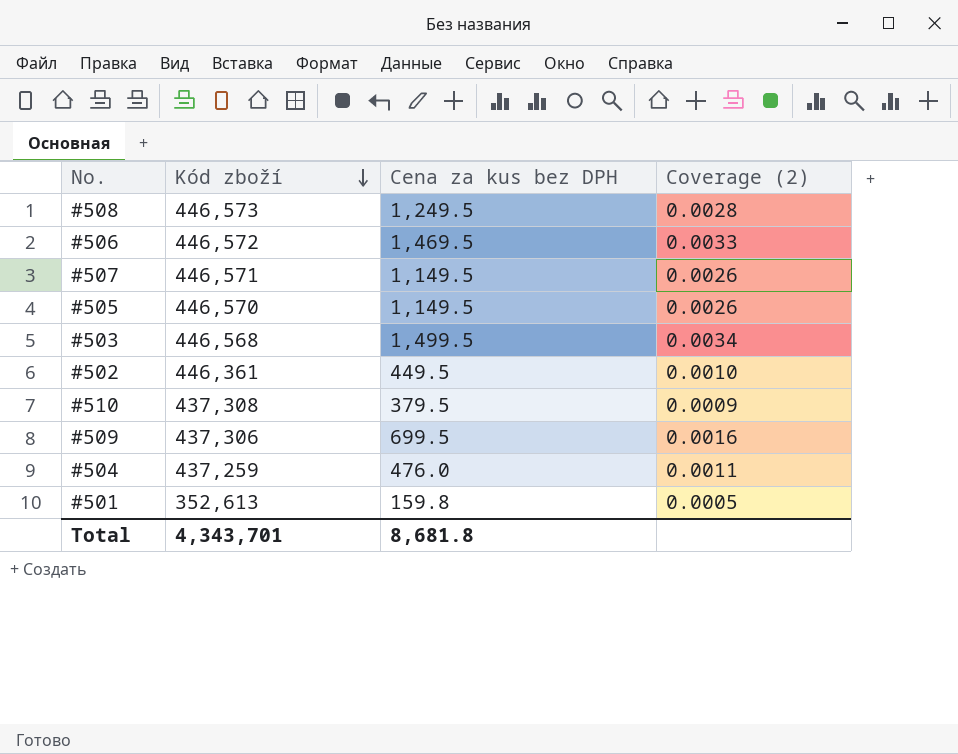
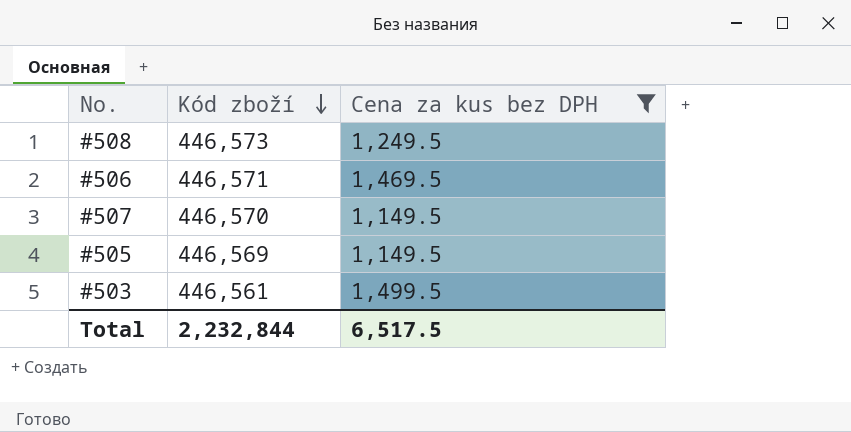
filter: none -> Cena za kus bez DPH >= 1,149.5
column Coverage (2) | formula: [Cena za kus bez DPH] / [Kód zboží] -> none
#506 | Kód zboží: 446,572 -> 446,571
#507 | Kód zboží: 446,571 -> 446,570
#505 | Kód zboží: 446,570 -> 446,569
#503 | Kód zboží: 446,568 -> 446,561
Total | Kód zboží: 4,343,701 -> 2,232,844
Total | Cena za kus bez DPH: 8,681.8 -> 6,517.5

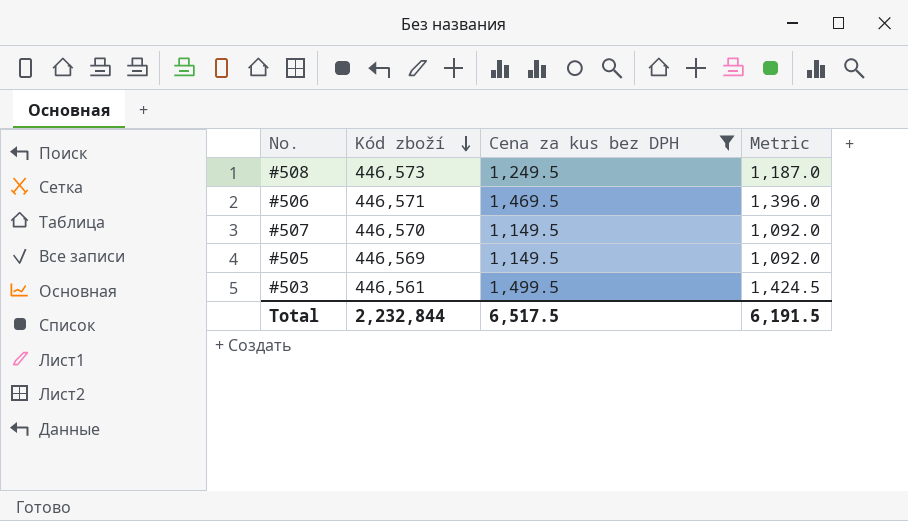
column Metric | formula: none -> [Cena za kus bez DPH] * 0.95

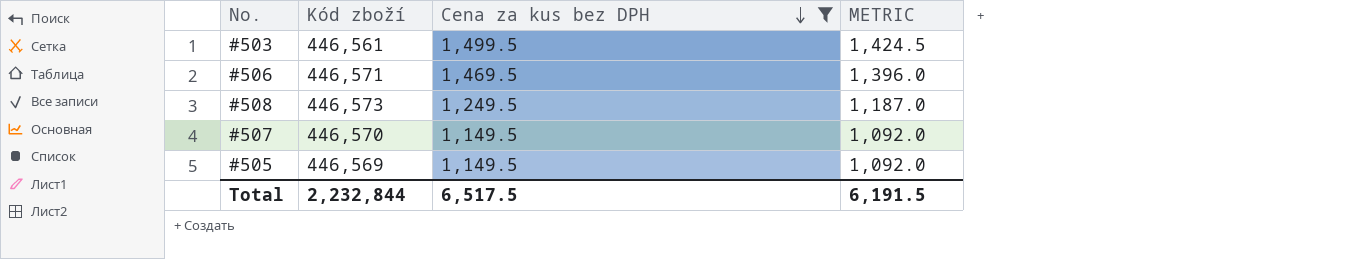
row order: Kód zboží descending -> Cena za kus bez DPH descending
column name: Metric -> METRIC

